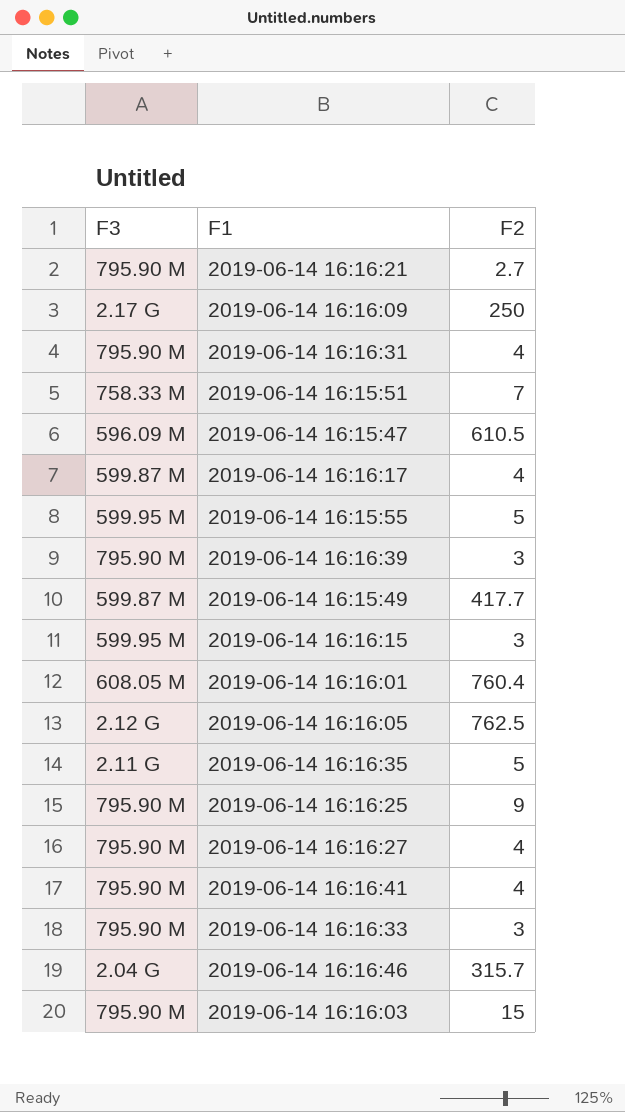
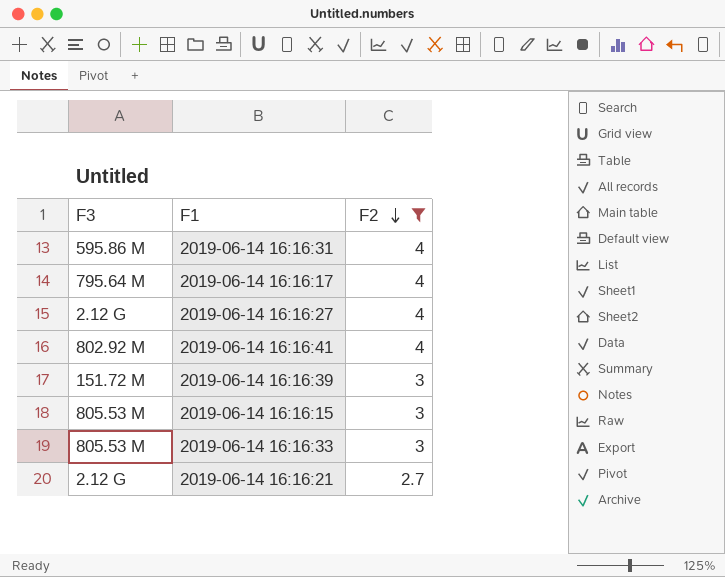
filter: none -> F2 <= 4
row order: none -> F2 descending
2019-06-14 16:16:31 | F3: 795.90 M -> 595.86 M
2019-06-14 16:16:17 | F3: 599.87 M -> 795.64 M
2019-06-14 16:16:27 | F3: 795.90 M -> 2.12 G
2019-06-14 16:16:41 | F3: 795.90 M -> 802.92 M
2019-06-14 16:16:39 | F3: 795.90 M -> 151.72 M
2019-06-14 16:16:15 | F3: 599.95 M -> 805.53 M
2019-06-14 16:16:33 | F3: 795.90 M -> 805.53 M
2019-06-14 16:16:21 | F3: 795.90 M -> 2.12 G

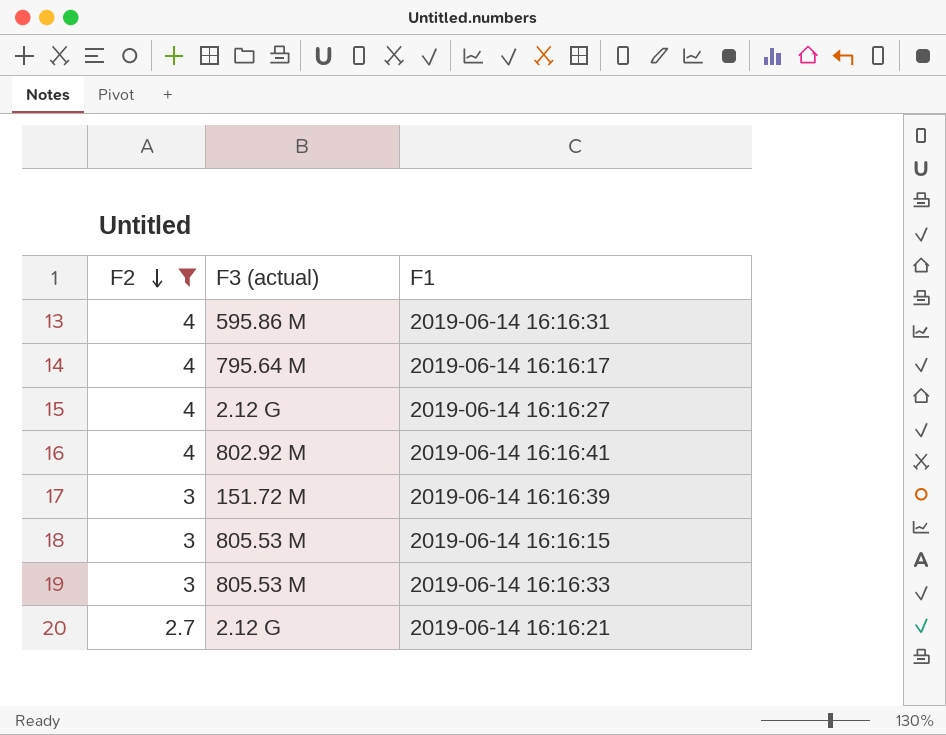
column F2 | position: 3 -> 1
column name: F3 -> F3 (actual)

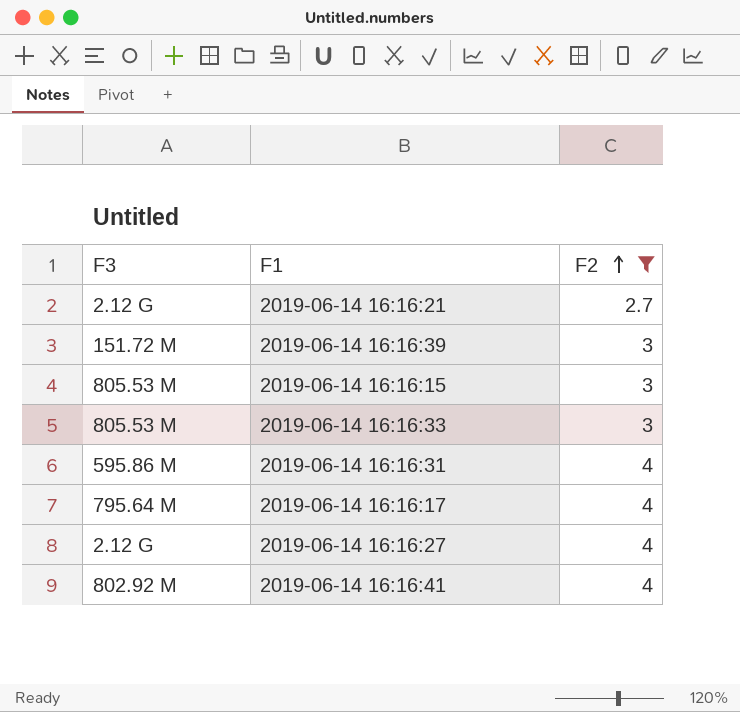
row order: F2 descending -> F2 ascending
column name: F3 (actual) -> F3
column F2 | position: 1 -> 3

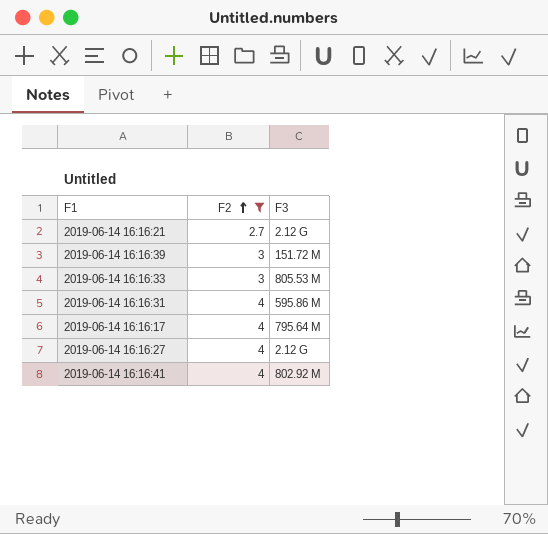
column F3 | position: 1 -> 3
row 2019-06-14 16:16:15: 805.53 M | 3 -> none

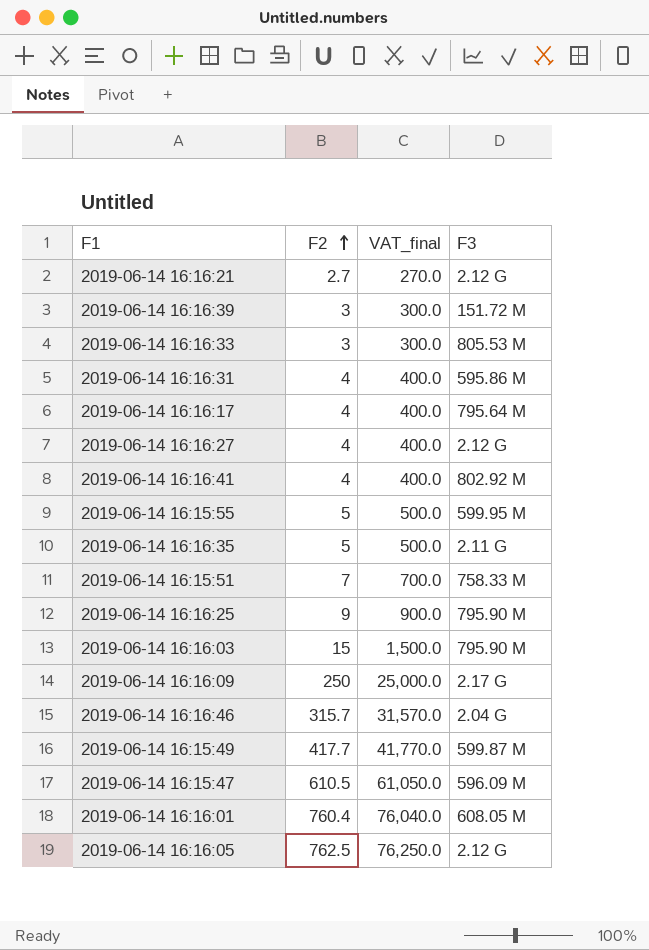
filter: F2 <= 4 -> none
column VAT_final | formula: none -> [F2] * 100

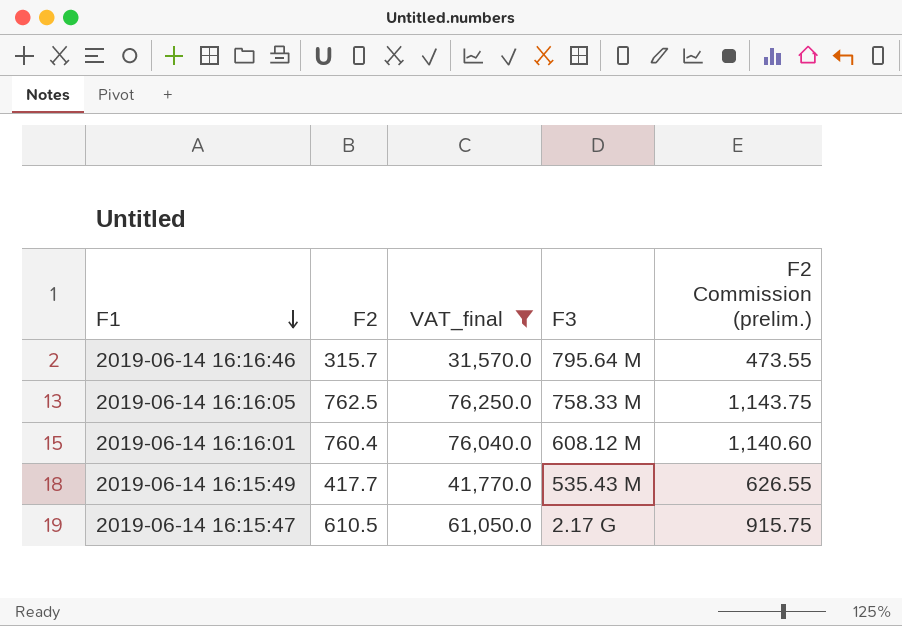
filter: none -> VAT_final >= 31,570.0
row order: F2 ascending -> F1 descending
column F2 Commission (prelim.) | formula: none -> [F2] * 1.5
2019-06-14 16:16:46 | F3: 2.04 G -> 795.64 M
2019-06-14 16:16:05 | F3: 2.12 G -> 758.33 M
2019-06-14 16:16:01 | F3: 608.05 M -> 608.12 M
2019-06-14 16:15:49 | F3: 599.87 M -> 535.43 M
2019-06-14 16:15:47 | F3: 596.09 M -> 2.17 G

